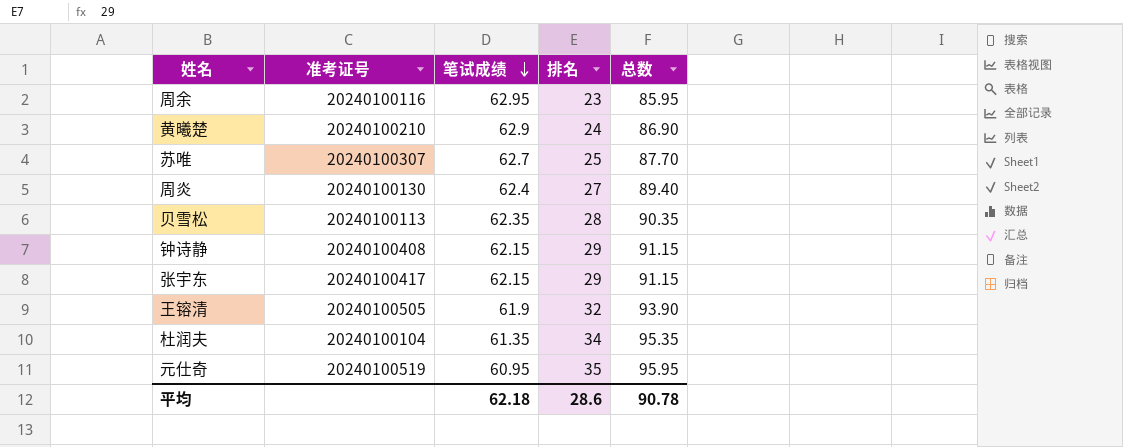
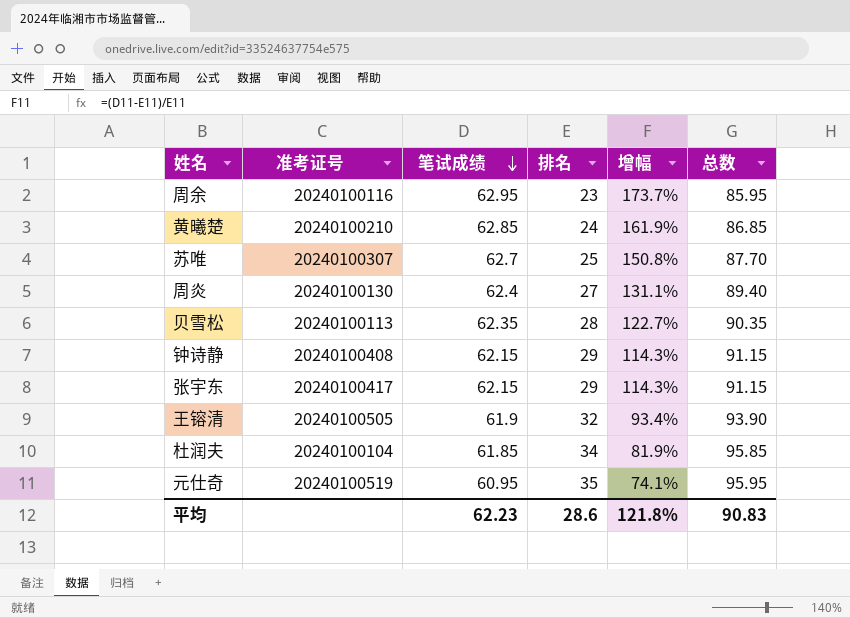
column 增幅 | formula: none -> ([笔试成绩] - [排名]) / [排名]
黄曦楚 | 笔试成绩: 62.9 -> 62.85
黄曦楚 | 总数: 86.90 -> 86.85
杜润夫 | 笔试成绩: 61.35 -> 61.85
杜润夫 | 总数: 95.35 -> 95.85
平均 | 笔试成绩: 62.18 -> 62.23
平均 | 总数: 90.78 -> 90.83

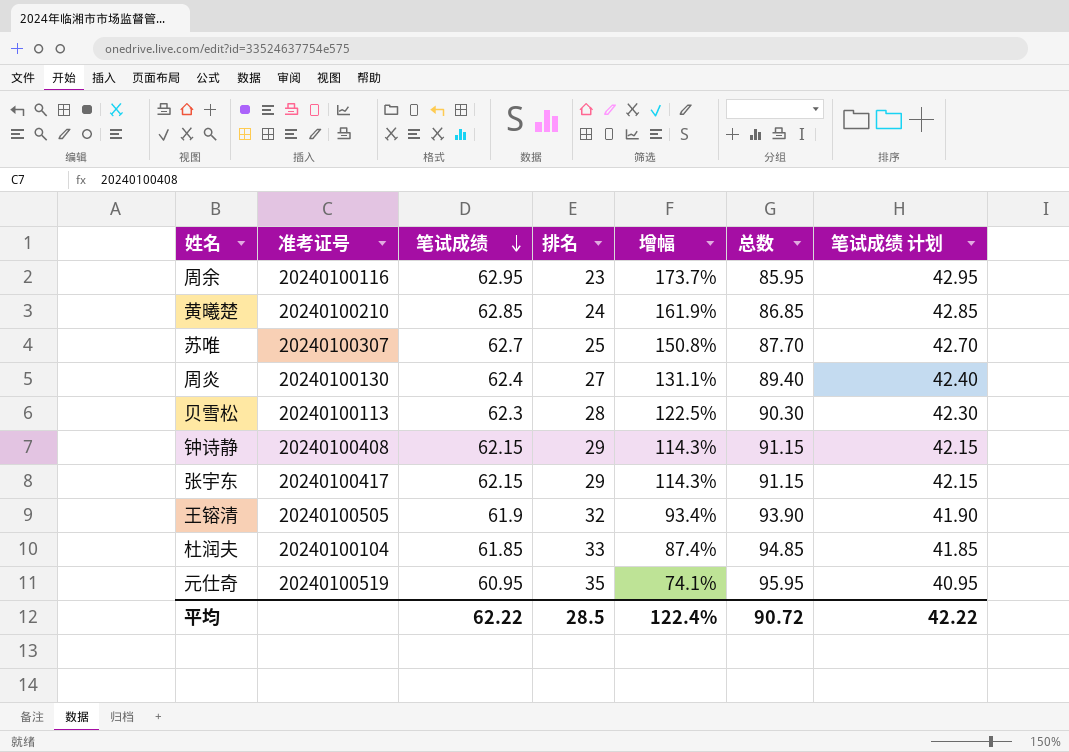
column 笔试成绩 计划 | formula: none -> [笔试成绩] - 20
贝雪松 | 笔试成绩: 62.35 -> 62.3
贝雪松 | 增幅: 122.7% -> 122.5%
贝雪松 | 总数: 90.35 -> 90.30
杜润夫 | 排名: 34 -> 33
杜润夫 | 增幅: 81.9% -> 87.4%
杜润夫 | 总数: 95.85 -> 94.85
平均 | 笔试成绩: 62.23 -> 62.22
平均 | 排名: 28.6 -> 28.5
平均 | 增幅: 121.8% -> 122.4%
平均 | 总数: 90.83 -> 90.72

